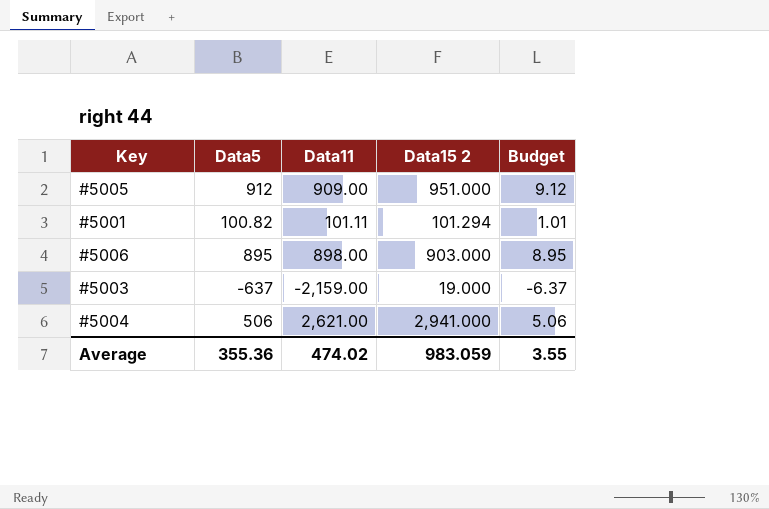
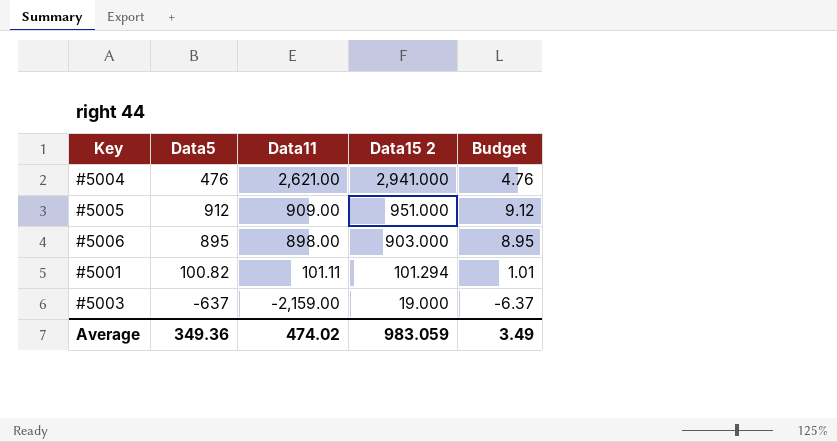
row order: none -> Data11 descending
#5004 | Data5: 506 -> 476
#5004 | Budget: 5.06 -> 4.76
Average | Data5: 355.36 -> 349.36
Average | Budget: 3.55 -> 3.49

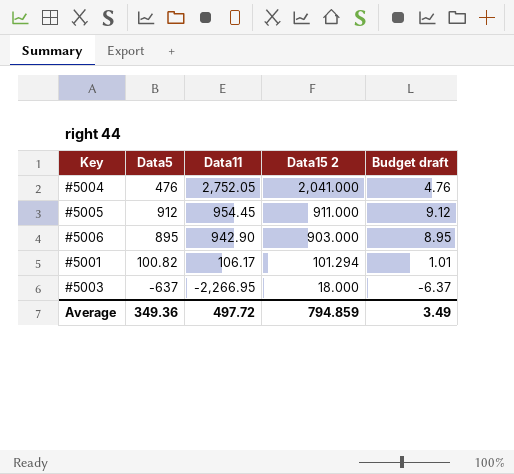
column name: Budget -> Budget draft
#5004 | Data11: 2,621.00 -> 2,752.05
#5004 | Data15 2: 2,941.000 -> 2,041.000
#5005 | Data11: 909.00 -> 954.45
#5005 | Data15 2: 951.000 -> 911.000
#5006 | Data11: 898.00 -> 942.90
#5001 | Data11: 101.11 -> 106.17
#5003 | Data11: -2,159.00 -> -2,266.95
#5003 | Data15 2: 19.000 -> 18.000
Average | Data11: 474.02 -> 497.72
Average | Data15 2: 983.059 -> 794.859

